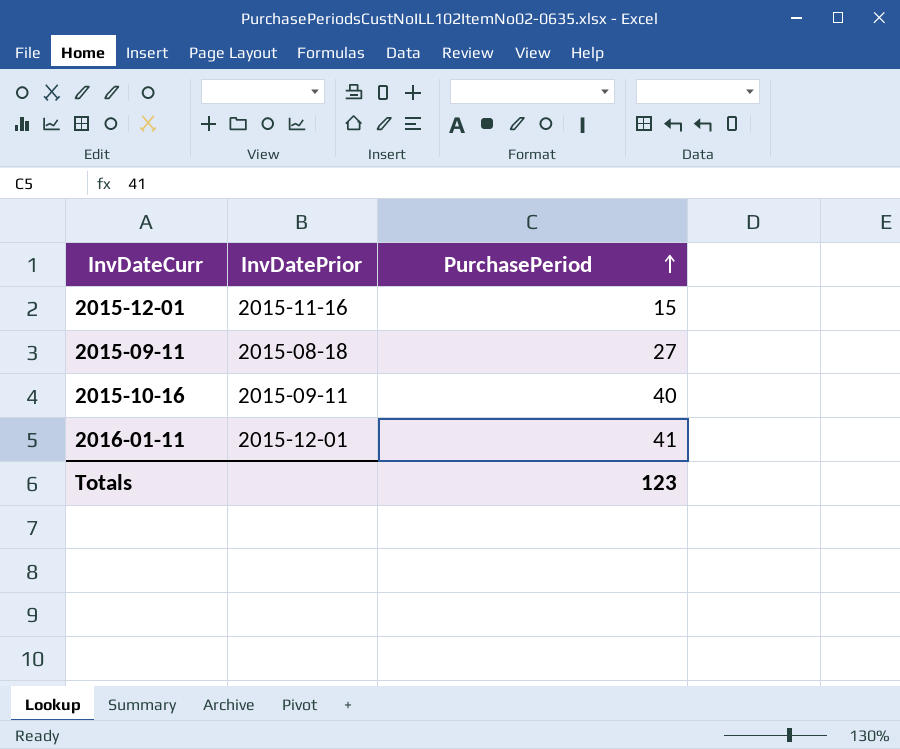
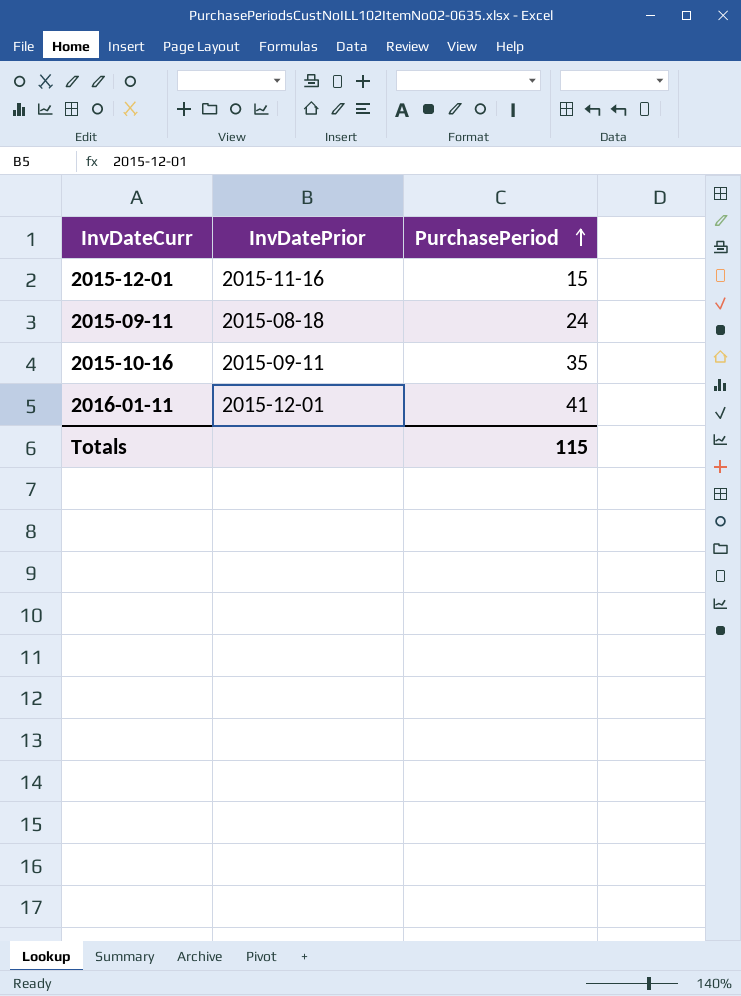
2015-09-11 | PurchasePeriod: 27 -> 24
2015-10-16 | PurchasePeriod: 40 -> 35
Totals | PurchasePeriod: 123 -> 115

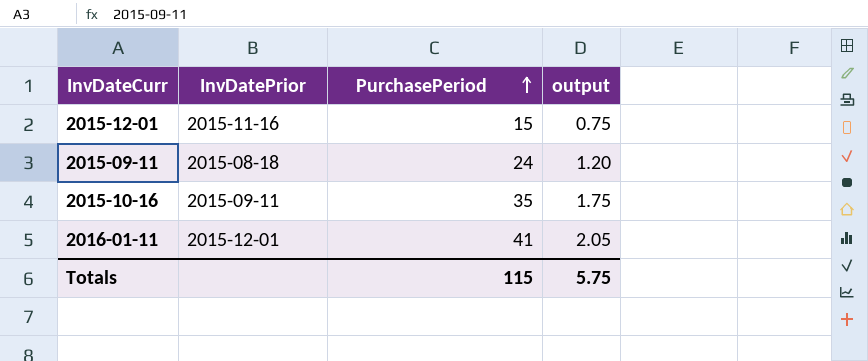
column output | formula: none -> [PurchasePeriod] * 0.05

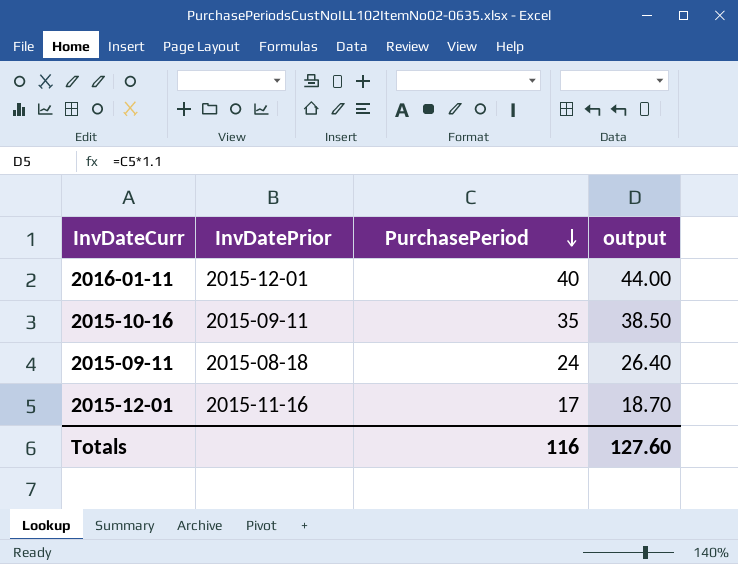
row order: PurchasePeriod ascending -> PurchasePeriod descending
column output | formula: [PurchasePeriod] * 0.05 -> [PurchasePeriod] * 1.1
2016-01-11 | PurchasePeriod: 41 -> 40
2015-12-01 | PurchasePeriod: 15 -> 17
Totals | PurchasePeriod: 115 -> 116
Totals | output: 5.75 -> 127.60

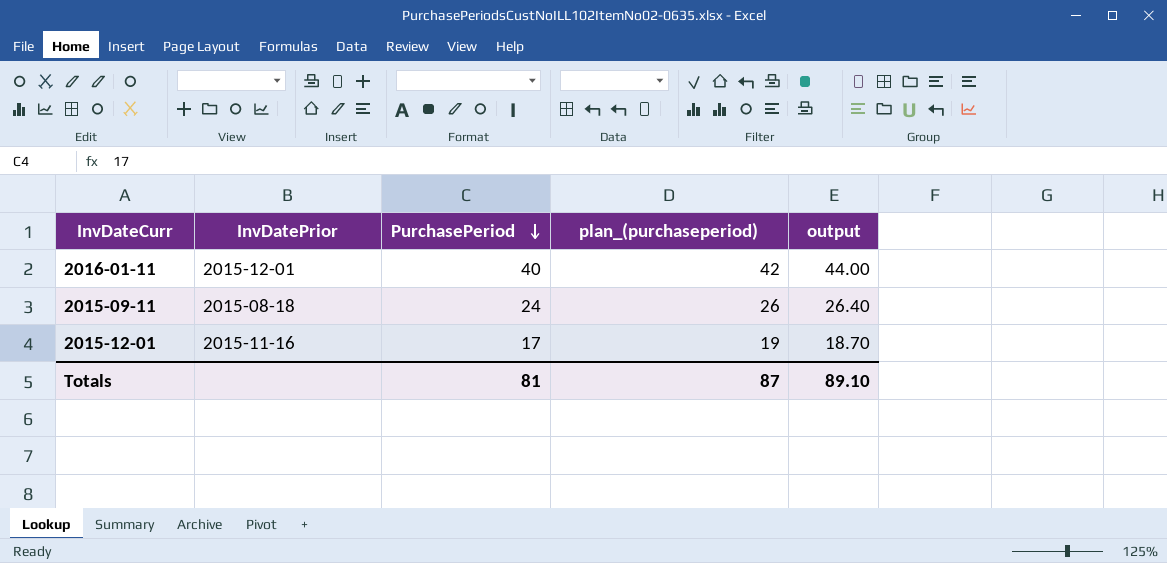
column plan_(purchaseperiod) | formula: none -> [PurchasePeriod] + 2
row 2015-10-16: 2015-09-11 | 35 | 38.50 -> none
Totals | PurchasePeriod: 116 -> 81
Totals | output: 127.60 -> 89.10

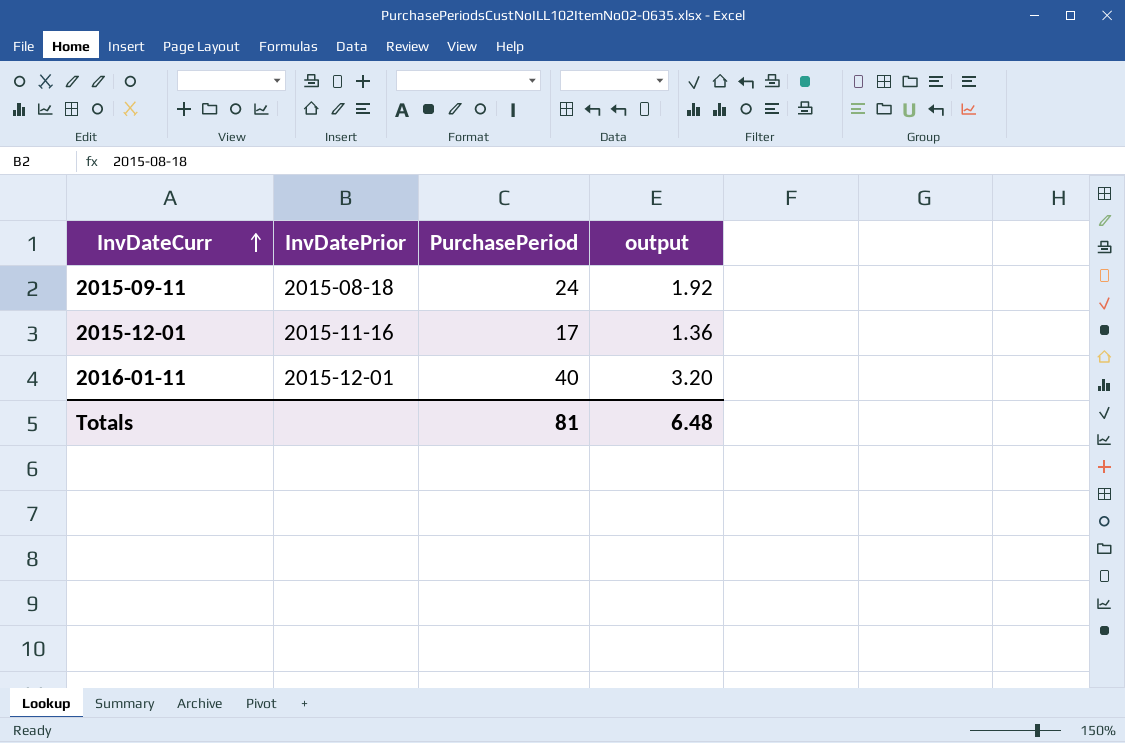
row order: PurchasePeriod descending -> InvDateCurr ascending
column plan_(purchaseperiod) | formula: [PurchasePeriod] + 2 -> none
column output | formula: [PurchasePeriod] * 1.1 -> [PurchasePeriod] * 0.08
Totals | output: 89.10 -> 6.48

